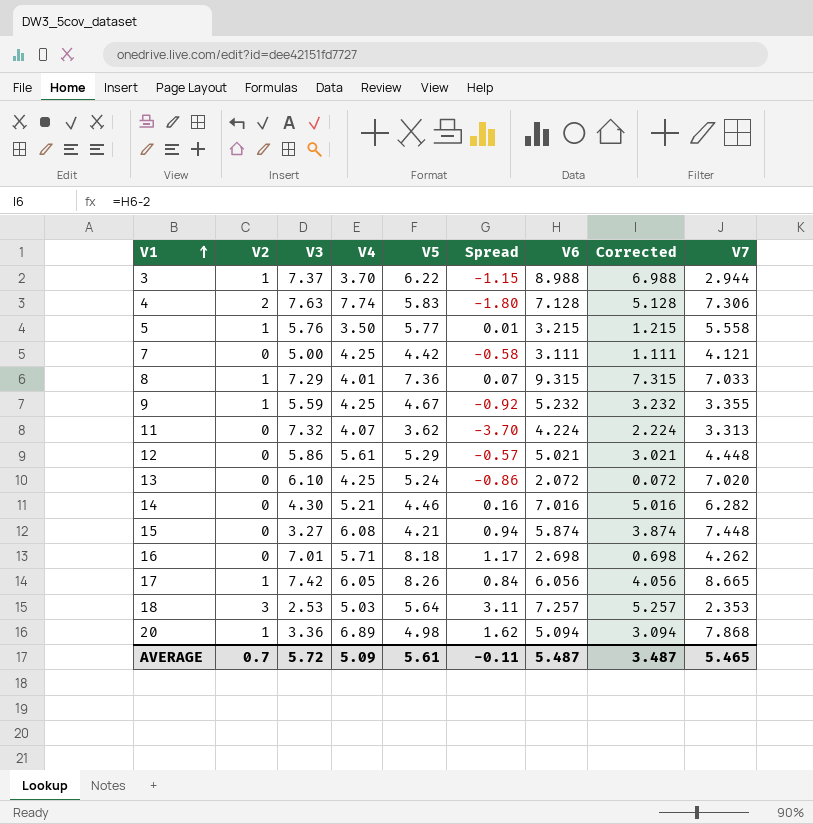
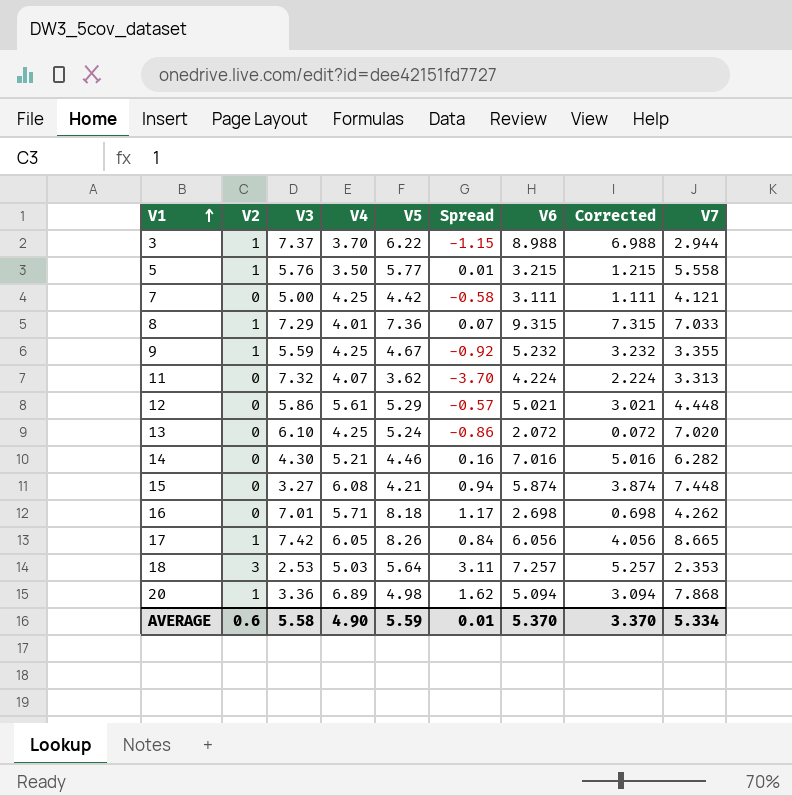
row 4: 2 | 7.63 | 7.74 | 5.83 | -1.80 | 7.128 | 5.128 | 7.306 -> none
AVERAGE | V2: 0.7 -> 0.6
AVERAGE | V3: 5.72 -> 5.58
AVERAGE | V4: 5.09 -> 4.90
AVERAGE | V5: 5.61 -> 5.59
AVERAGE | Spread: -0.11 -> 0.01
AVERAGE | V6: 5.487 -> 5.370
AVERAGE | Corrected: 3.487 -> 3.370
AVERAGE | V7: 5.465 -> 5.334

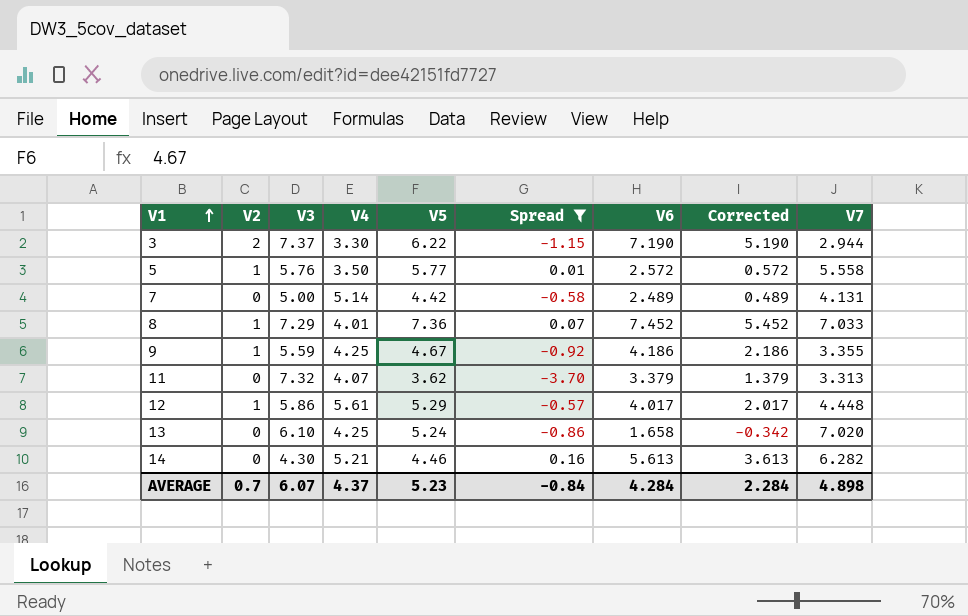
filter: none -> Spread <= 0.16
3 | V2: 1 -> 2
3 | V4: 3.70 -> 3.30
3 | V6: 8.988 -> 7.190
3 | Corrected: 6.988 -> 5.190
5 | V6: 3.215 -> 2.572
5 | Corrected: 1.215 -> 0.572
7 | V4: 4.25 -> 5.14
7 | V6: 3.111 -> 2.489
7 | Corrected: 1.111 -> 0.489
7 | V7: 4.121 -> 4.131
8 | V6: 9.315 -> 7.452
8 | Corrected: 7.315 -> 5.452
9 | V6: 5.232 -> 4.186
9 | Corrected: 3.232 -> 2.186
11 | V6: 4.224 -> 3.379
11 | Corrected: 2.224 -> 1.379
12 | V2: 0 -> 1
12 | V6: 5.021 -> 4.017
12 | Corrected: 3.021 -> 2.017
13 | V6: 2.072 -> 1.658
13 | Corrected: 0.072 -> -0.342
14 | V6: 7.016 -> 5.613
14 | Corrected: 5.016 -> 3.613
AVERAGE | V2: 0.6 -> 0.7
AVERAGE | V3: 5.58 -> 6.07
AVERAGE | V4: 4.90 -> 4.37
AVERAGE | V5: 5.59 -> 5.23
AVERAGE | Spread: 0.01 -> -0.84
AVERAGE | V6: 5.370 -> 4.284
AVERAGE | Corrected: 3.370 -> 2.284
AVERAGE | V7: 5.334 -> 4.898

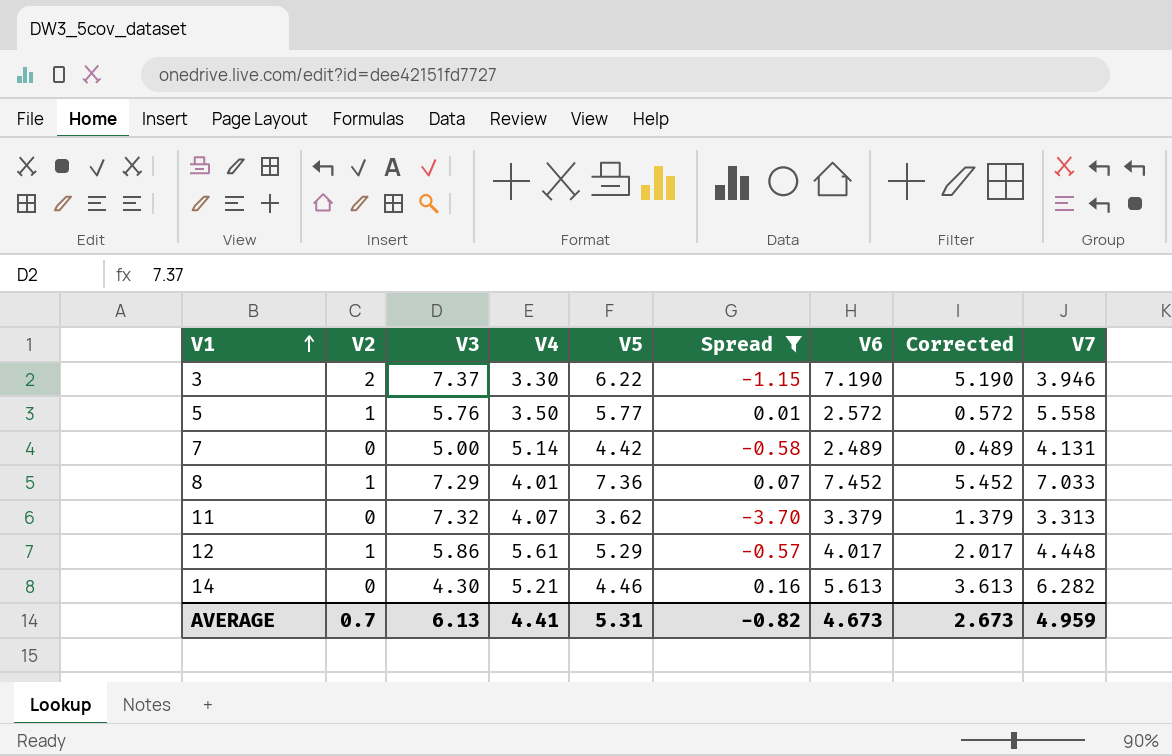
row 9: 1 | 5.59 | 4.25 | 4.67 | -0.92 | 4.186 | 2.186 | 3.355 -> none
row 13: 0 | 6.10 | 4.25 | 5.24 | -0.86 | 1.658 | -0.342 | 7.020 -> none
3 | V7: 2.944 -> 3.946
AVERAGE | V3: 6.07 -> 6.13
AVERAGE | V4: 4.37 -> 4.41
AVERAGE | V5: 5.23 -> 5.31
AVERAGE | Spread: -0.84 -> -0.82
AVERAGE | V6: 4.284 -> 4.673
AVERAGE | Corrected: 2.284 -> 2.673
AVERAGE | V7: 4.898 -> 4.959

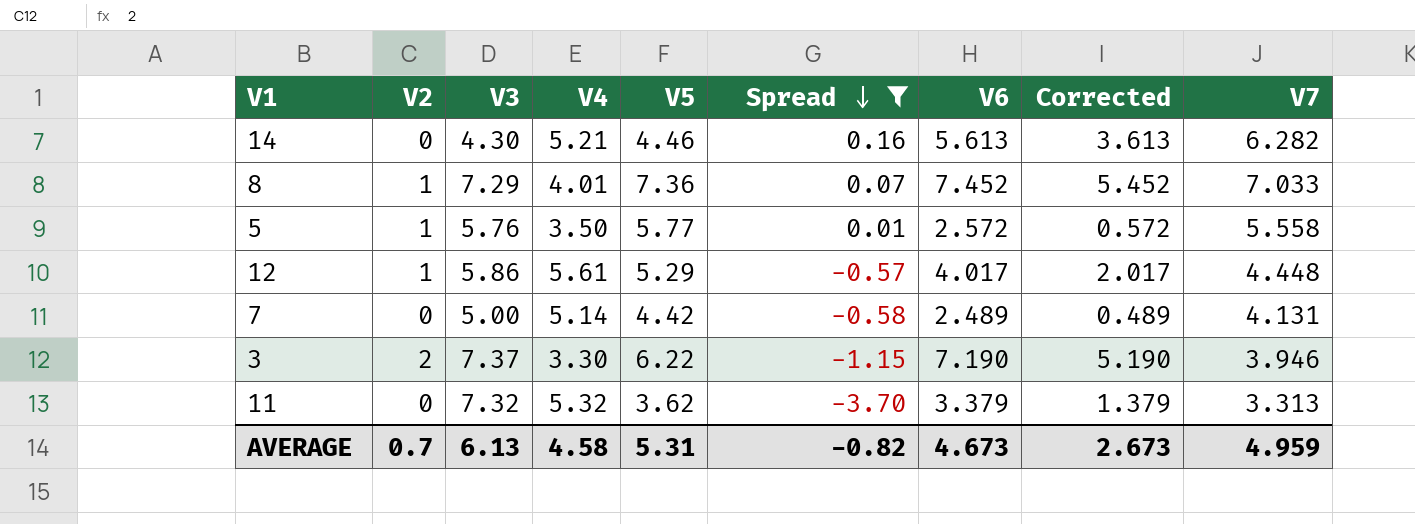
row order: V1 ascending -> Spread descending
11 | V4: 4.07 -> 5.32
AVERAGE | V4: 4.41 -> 4.58

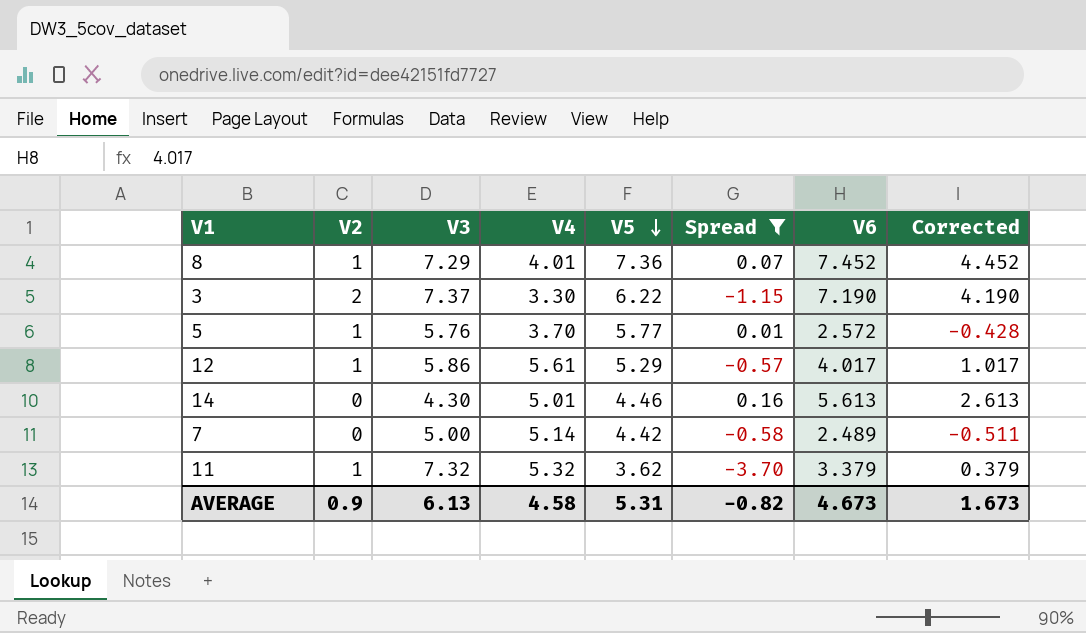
row order: Spread descending -> V5 descending
column V7 | position: 9 -> none
column Corrected | formula: [V6] - 2 -> [V6] - 3
5 | V4: 3.50 -> 3.70
14 | V4: 5.21 -> 5.01
11 | V2: 0 -> 1
AVERAGE | V2: 0.7 -> 0.9
AVERAGE | Corrected: 2.673 -> 1.673

